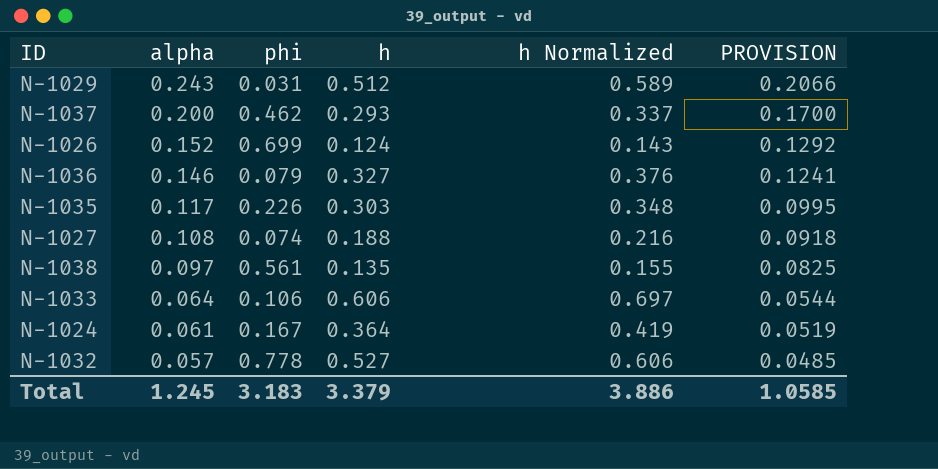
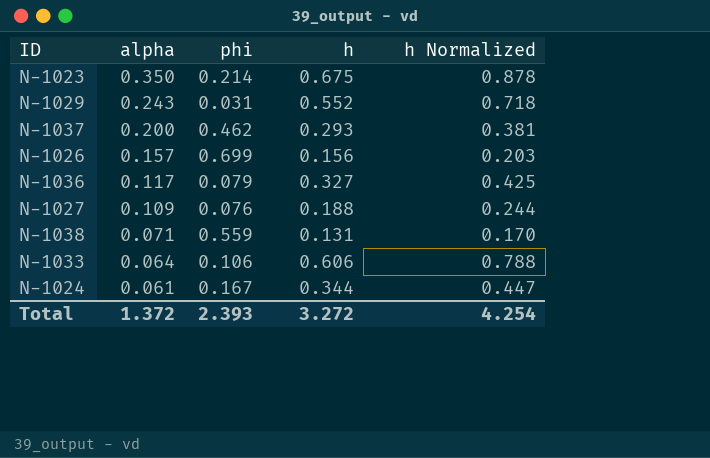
column PROVISION | formula: [alpha] * 0.85 -> none
column h Normalized | formula: [h] * 1.15 -> [h] * 1.3
row N-1035: 0.117 | 0.226 | 0.303 | 0.348 | 0.0995 -> none
row N-1032: 0.057 | 0.778 | 0.527 | 0.606 | 0.0485 -> none
row N-1023: none -> 0.350 | 0.214 | 0.675 | 0.878
N-1029 | h: 0.512 -> 0.552
N-1026 | alpha: 0.152 -> 0.157
N-1026 | h: 0.124 -> 0.156
N-1036 | alpha: 0.146 -> 0.117
N-1027 | alpha: 0.108 -> 0.109
N-1027 | phi: 0.074 -> 0.076
N-1038 | alpha: 0.097 -> 0.071
N-1038 | phi: 0.561 -> 0.559
N-1038 | h: 0.135 -> 0.131
N-1024 | h: 0.364 -> 0.344
Total | alpha: 1.245 -> 1.372
Total | phi: 3.183 -> 2.393
Total | h: 3.379 -> 3.272
Total | h Normalized: 3.886 -> 4.254

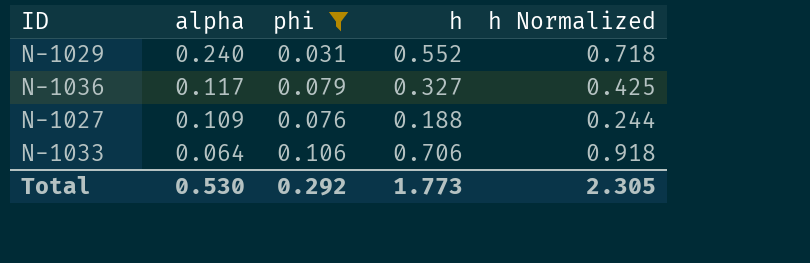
filter: none -> phi <= 0.106
N-1029 | alpha: 0.243 -> 0.240
N-1033 | h: 0.606 -> 0.706
N-1033 | h Normalized: 0.788 -> 0.918
Total | alpha: 1.372 -> 0.530
Total | phi: 2.393 -> 0.292
Total | h: 3.272 -> 1.773
Total | h Normalized: 4.254 -> 2.305

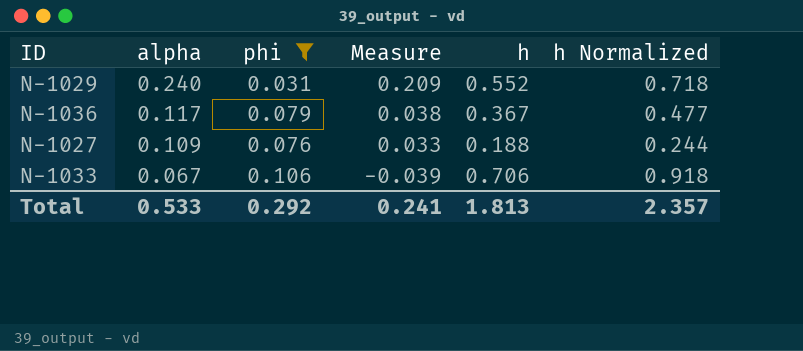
column Measure | formula: none -> [alpha] - [phi]
N-1036 | h: 0.327 -> 0.367
N-1036 | h Normalized: 0.425 -> 0.477
N-1033 | alpha: 0.064 -> 0.067
Total | alpha: 0.530 -> 0.533
Total | h: 1.773 -> 1.813
Total | h Normalized: 2.305 -> 2.357

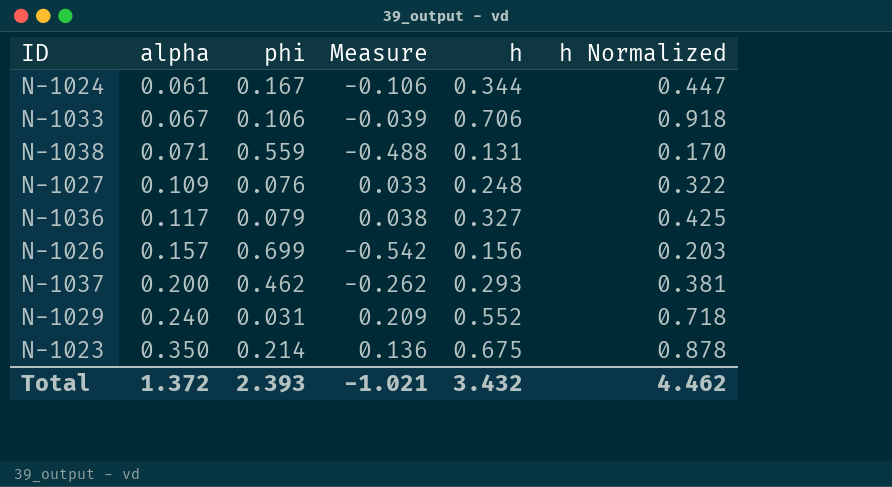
filter: phi <= 0.106 -> none
row order: alpha descending -> alpha ascending
N-1027 | h: 0.188 -> 0.248
N-1027 | h Normalized: 0.244 -> 0.322
N-1036 | h: 0.367 -> 0.327
N-1036 | h Normalized: 0.477 -> 0.425
Total | alpha: 0.533 -> 1.372
Total | phi: 0.292 -> 2.393
Total | Measure: 0.241 -> -1.021
Total | h: 1.813 -> 3.432
Total | h Normalized: 2.357 -> 4.462

